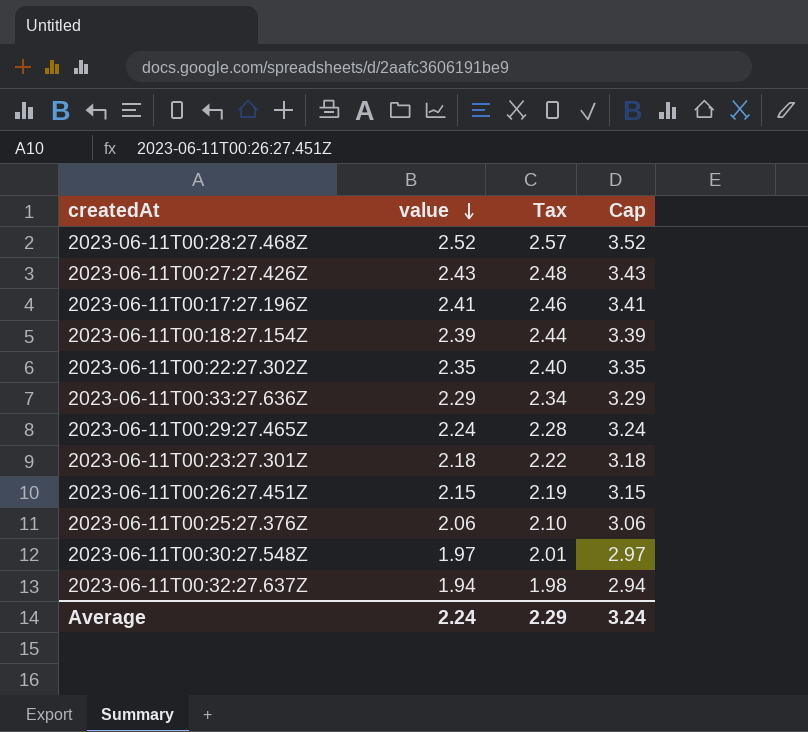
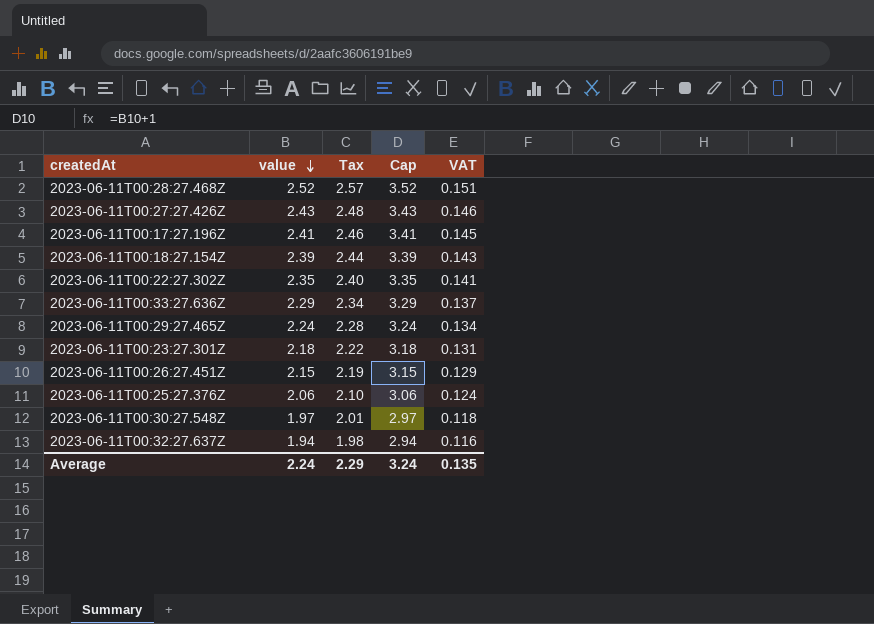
column VAT | formula: none -> [value] * 0.06

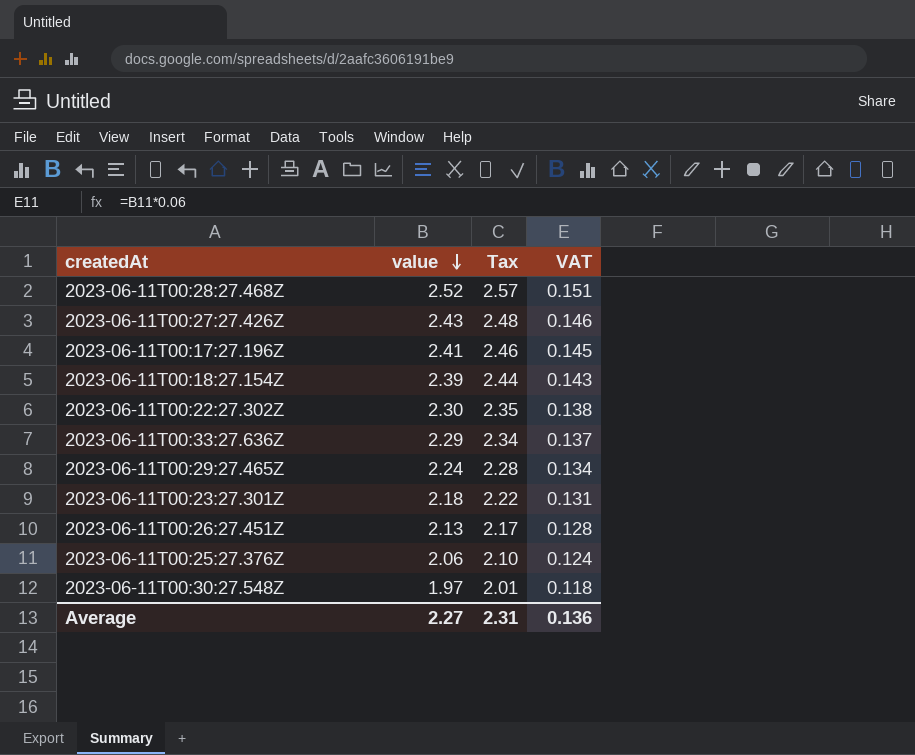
column Cap | formula: [value] + 1 -> none
row 2023-06-11T00:32:27.637Z: 1.94 | 1.98 | 2.94 | 0.116 -> none
2023-06-11T00:22:27.302Z | value: 2.35 -> 2.30
2023-06-11T00:22:27.302Z | Tax: 2.40 -> 2.35
2023-06-11T00:22:27.302Z | VAT: 0.141 -> 0.138
2023-06-11T00:26:27.451Z | value: 2.15 -> 2.13
2023-06-11T00:26:27.451Z | Tax: 2.19 -> 2.17
2023-06-11T00:26:27.451Z | VAT: 0.129 -> 0.128
Average | value: 2.24 -> 2.27
Average | Tax: 2.29 -> 2.31
Average | VAT: 0.135 -> 0.136

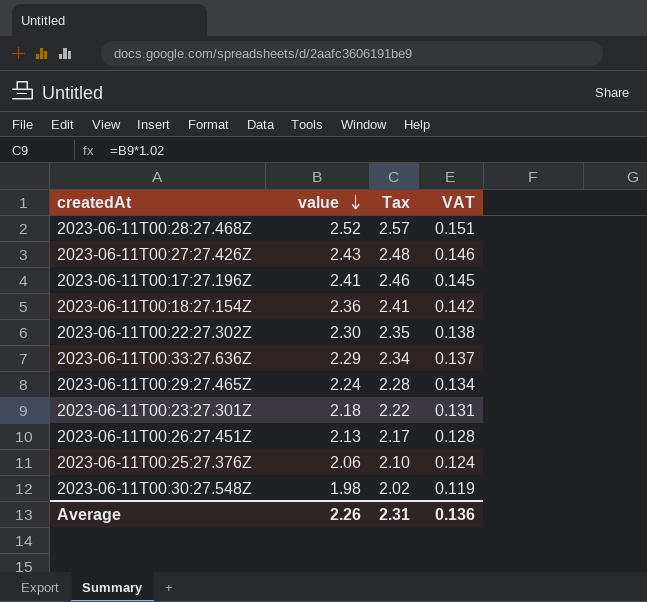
2023-06-11T00:18:27.154Z | value: 2.39 -> 2.36
2023-06-11T00:18:27.154Z | Tax: 2.44 -> 2.41
2023-06-11T00:18:27.154Z | VAT: 0.143 -> 0.142
2023-06-11T00:30:27.548Z | value: 1.97 -> 1.98
2023-06-11T00:30:27.548Z | Tax: 2.01 -> 2.02
2023-06-11T00:30:27.548Z | VAT: 0.118 -> 0.119
Average | value: 2.27 -> 2.26

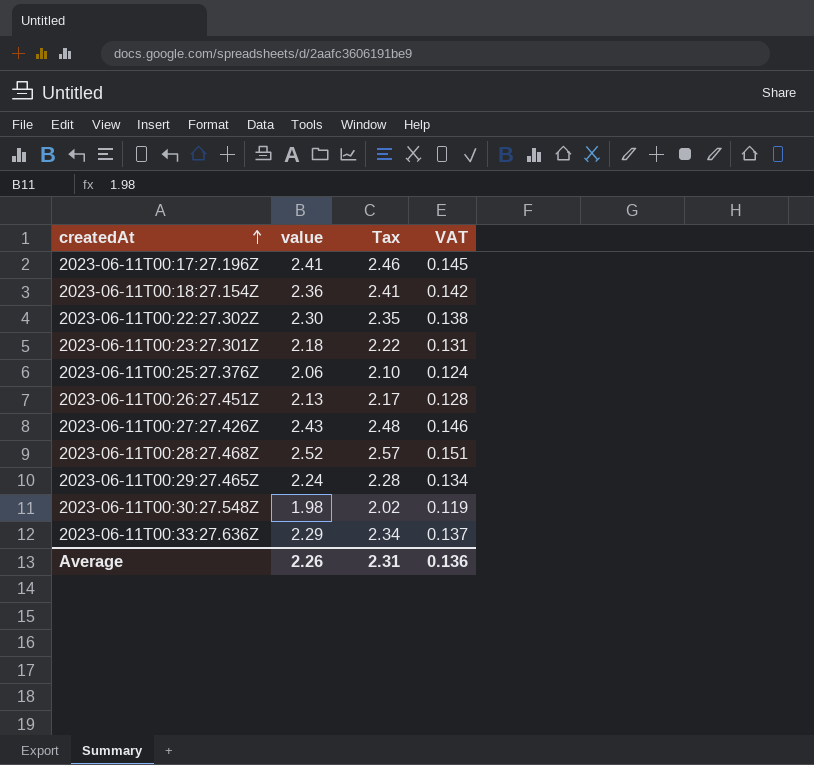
row order: value descending -> createdAt ascending

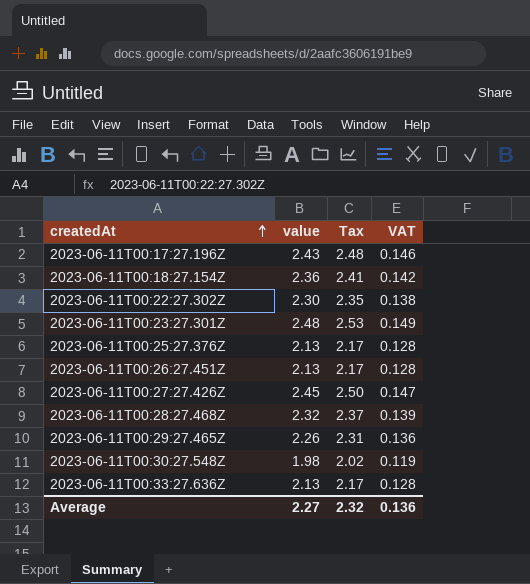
2023-06-11T00:17:27.196Z | value: 2.41 -> 2.43
2023-06-11T00:17:27.196Z | Tax: 2.46 -> 2.48
2023-06-11T00:17:27.196Z | VAT: 0.145 -> 0.146
2023-06-11T00:23:27.301Z | value: 2.18 -> 2.48
2023-06-11T00:23:27.301Z | Tax: 2.22 -> 2.53
2023-06-11T00:23:27.301Z | VAT: 0.131 -> 0.149
2023-06-11T00:25:27.376Z | value: 2.06 -> 2.13
2023-06-11T00:25:27.376Z | Tax: 2.10 -> 2.17
2023-06-11T00:25:27.376Z | VAT: 0.124 -> 0.128
2023-06-11T00:27:27.426Z | value: 2.43 -> 2.45
2023-06-11T00:27:27.426Z | Tax: 2.48 -> 2.50
2023-06-11T00:27:27.426Z | VAT: 0.146 -> 0.147
2023-06-11T00:28:27.468Z | value: 2.52 -> 2.32
2023-06-11T00:28:27.468Z | Tax: 2.57 -> 2.37
2023-06-11T00:28:27.468Z | VAT: 0.151 -> 0.139
2023-06-11T00:29:27.465Z | value: 2.24 -> 2.26
2023-06-11T00:29:27.465Z | Tax: 2.28 -> 2.31
2023-06-11T00:29:27.465Z | VAT: 0.134 -> 0.136
2023-06-11T00:33:27.636Z | value: 2.29 -> 2.13
2023-06-11T00:33:27.636Z | Tax: 2.34 -> 2.17
2023-06-11T00:33:27.636Z | VAT: 0.137 -> 0.128
Average | value: 2.26 -> 2.27
Average | Tax: 2.31 -> 2.32

